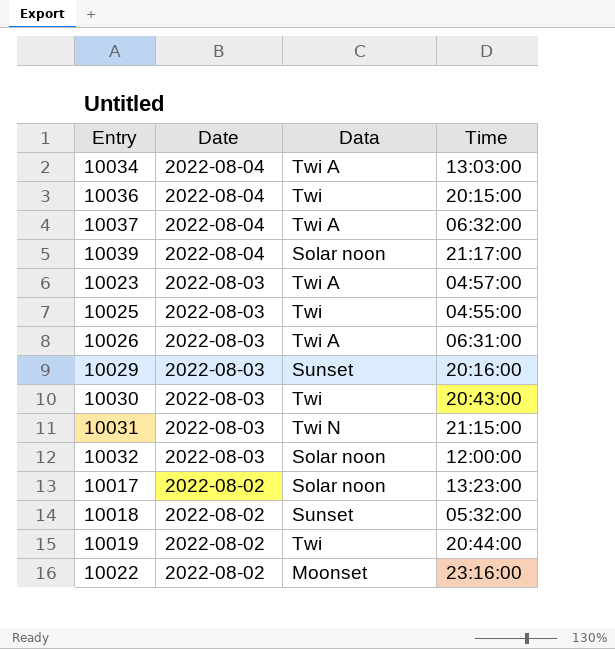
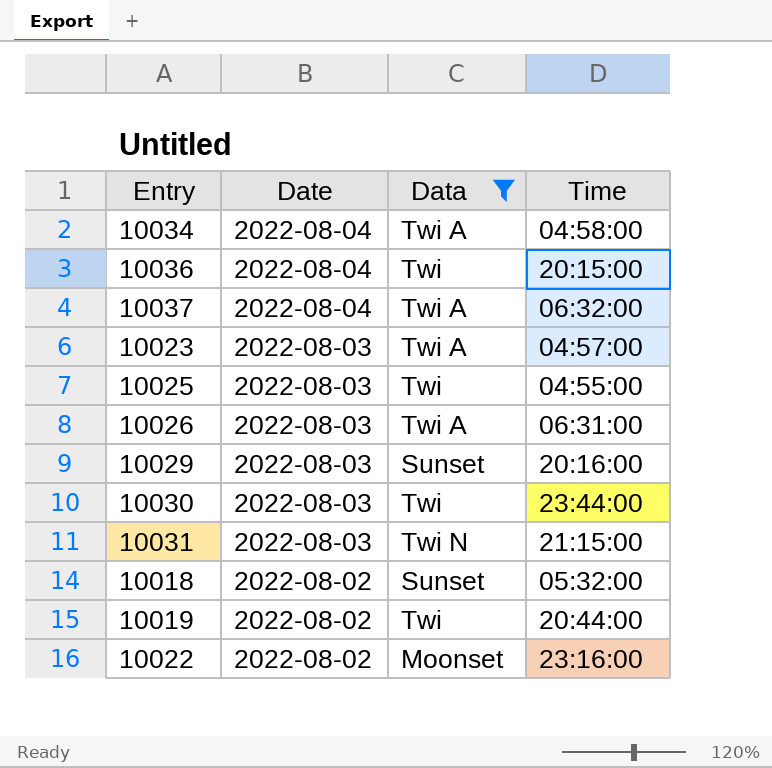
filter: none -> Data != Solar noon
10034 | Time: 13:03:00 -> 04:58:00
10030 | Time: 20:43:00 -> 23:44:00

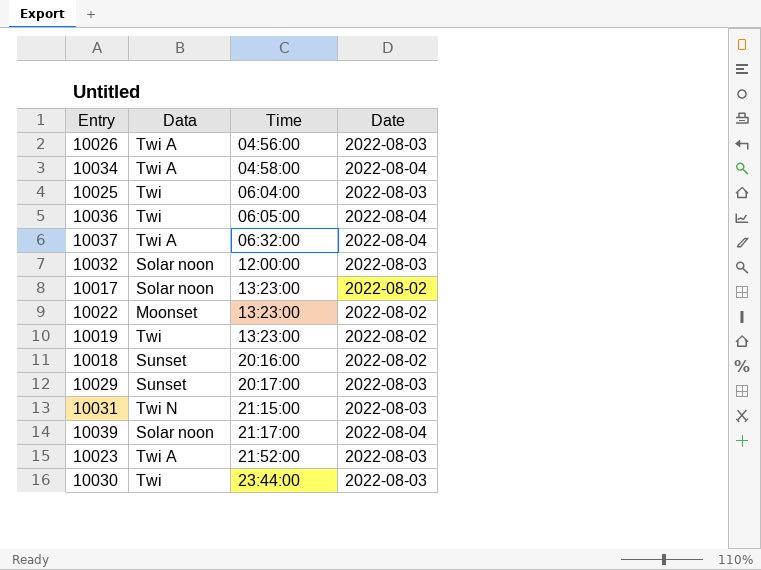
filter: Data != Solar noon -> none
row order: Date descending -> Time ascending
column Date | position: 2 -> 4
10026 | Time: 06:31:00 -> 04:56:00
10025 | Time: 04:55:00 -> 06:04:00
10036 | Time: 20:15:00 -> 06:05:00
10022 | Time: 23:16:00 -> 13:23:00
10019 | Time: 20:44:00 -> 13:23:00
10018 | Time: 05:32:00 -> 20:16:00
10029 | Time: 20:16:00 -> 20:17:00
10023 | Time: 04:57:00 -> 21:52:00

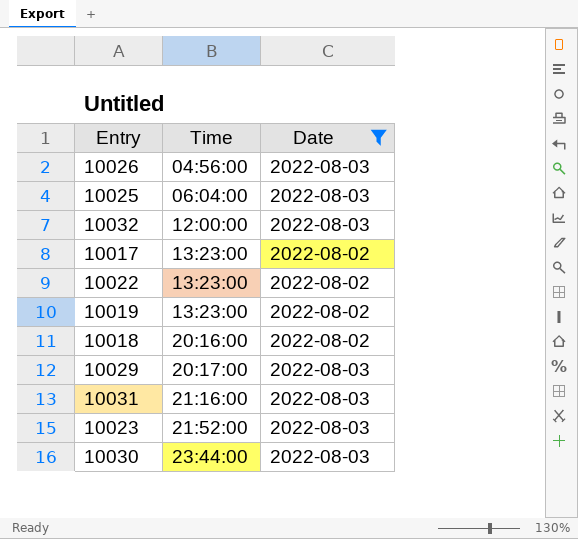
filter: none -> Date != 2022-08-04
column Data | position: 2 -> none
10031 | Time: 21:15:00 -> 21:16:00

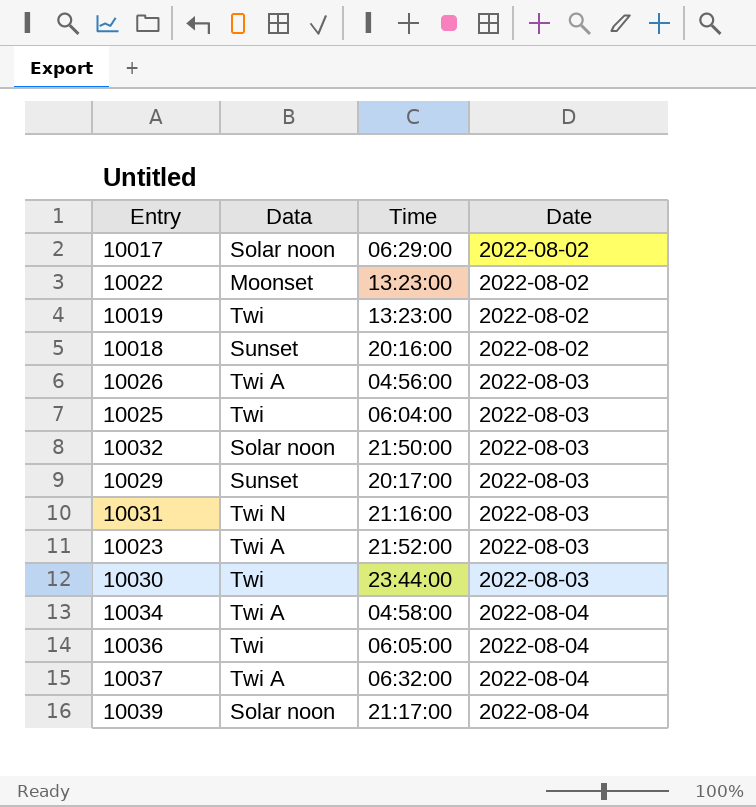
filter: Date != 2022-08-04 -> none
row order: Time ascending -> Date ascending
column Data | position: none -> 2
10017 | Time: 13:23:00 -> 06:29:00
10032 | Time: 12:00:00 -> 21:50:00

